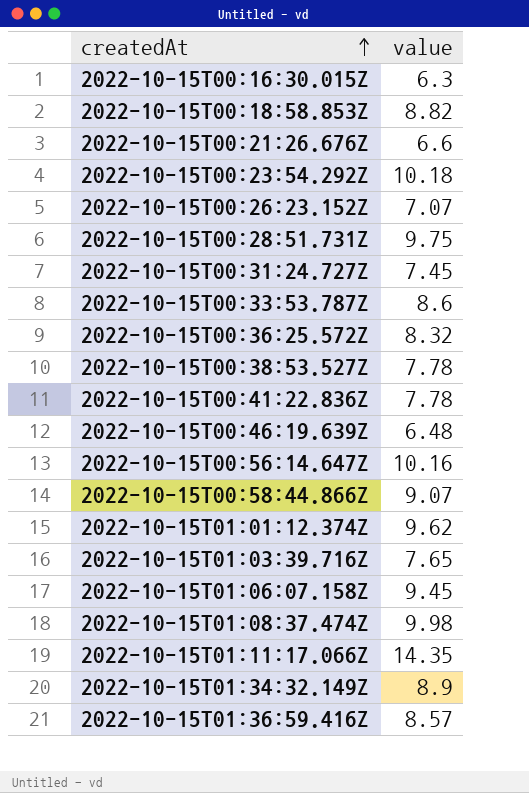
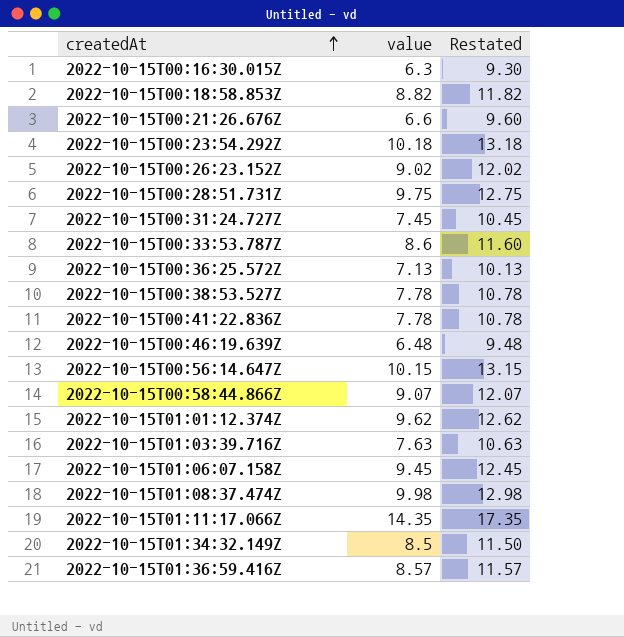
column Restated | formula: none -> [value] + 3
2022-10-15T00:26:23.152Z | value: 7.07 -> 9.02
2022-10-15T00:36:25.572Z | value: 8.32 -> 7.13
2022-10-15T00:56:14.647Z | value: 10.16 -> 10.15
2022-10-15T01:03:39.716Z | value: 7.65 -> 7.63
2022-10-15T01:34:32.149Z | value: 8.9 -> 8.5

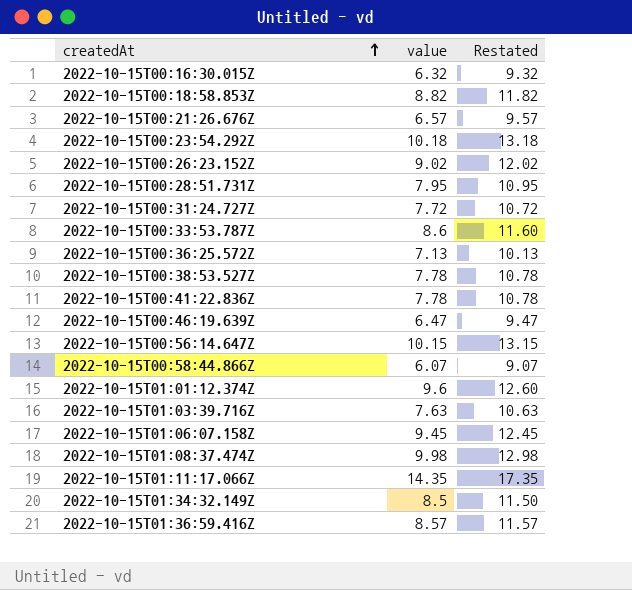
2022-10-15T00:16:30.015Z | value: 6.3 -> 6.32
2022-10-15T00:16:30.015Z | Restated: 9.30 -> 9.32
2022-10-15T00:21:26.676Z | value: 6.6 -> 6.57
2022-10-15T00:21:26.676Z | Restated: 9.60 -> 9.57
2022-10-15T00:28:51.731Z | value: 9.75 -> 7.95
2022-10-15T00:28:51.731Z | Restated: 12.75 -> 10.95
2022-10-15T00:31:24.727Z | value: 7.45 -> 7.72
2022-10-15T00:31:24.727Z | Restated: 10.45 -> 10.72
2022-10-15T00:46:19.639Z | value: 6.48 -> 6.47
2022-10-15T00:46:19.639Z | Restated: 9.48 -> 9.47
2022-10-15T00:58:44.866Z | value: 9.07 -> 6.07
2022-10-15T00:58:44.866Z | Restated: 12.07 -> 9.07
2022-10-15T01:01:12.374Z | value: 9.62 -> 9.6
2022-10-15T01:01:12.374Z | Restated: 12.62 -> 12.60

